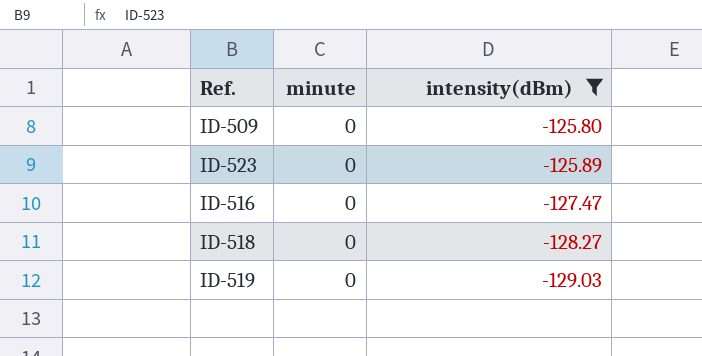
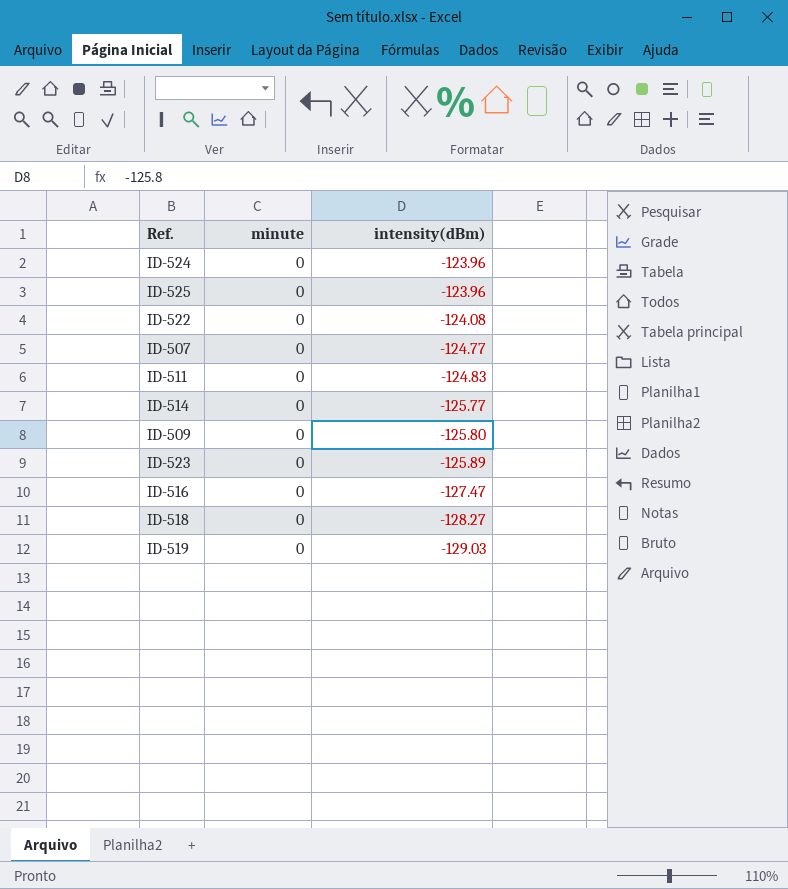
filter: intensity(dBm) <= -125.80 -> none

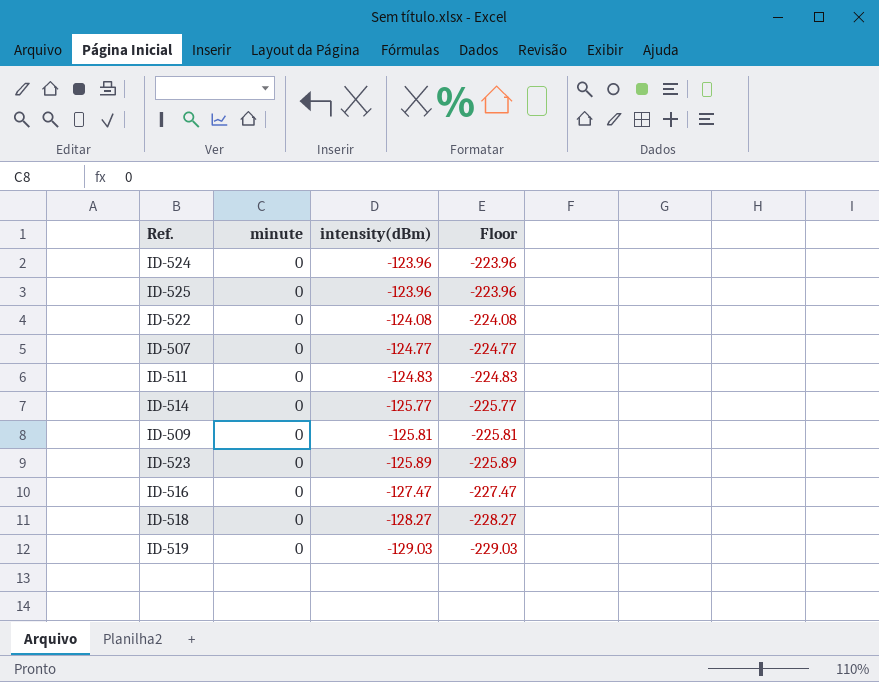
column Floor | formula: none -> [intensity(dBm)] - 100
ID-509 | intensity(dBm): -125.80 -> -125.81

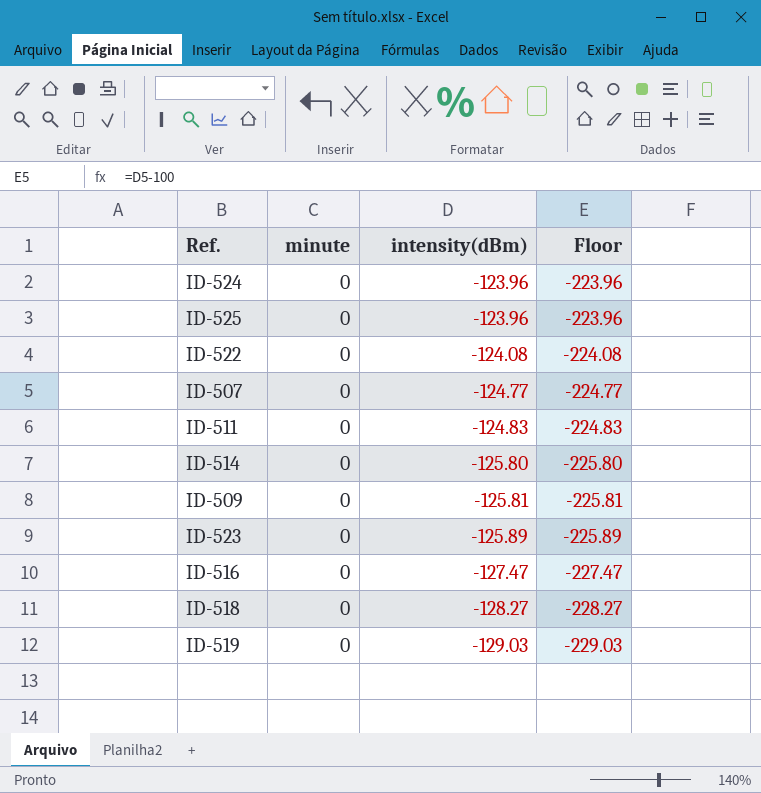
ID-514 | intensity(dBm): -125.77 -> -125.80
ID-514 | Floor: -225.77 -> -225.80

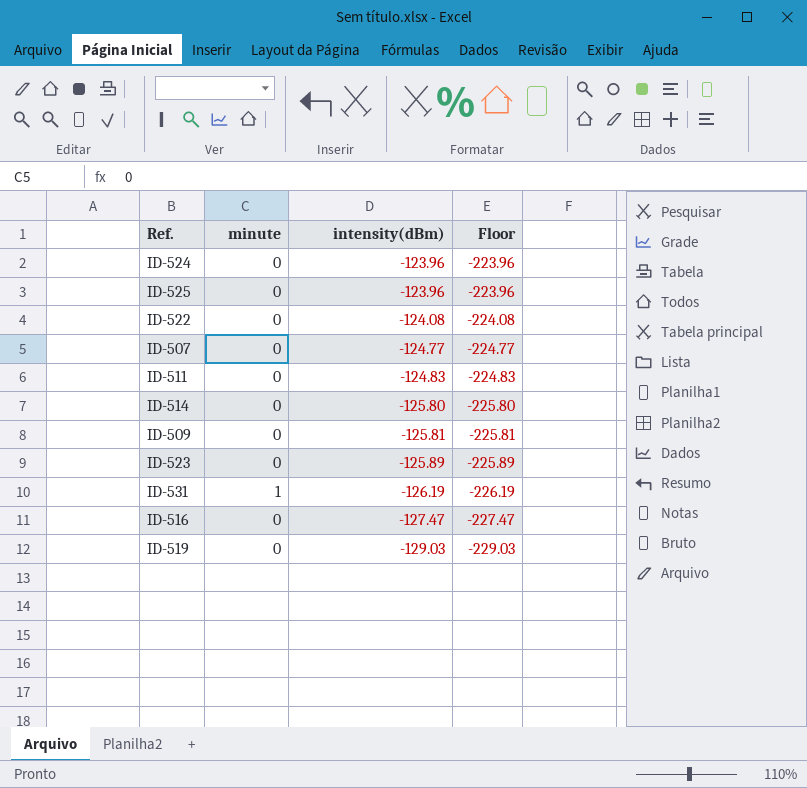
row ID-518: 0 | -128.27 | -228.27 -> none
row ID-531: none -> 1 | -126.19 | -226.19

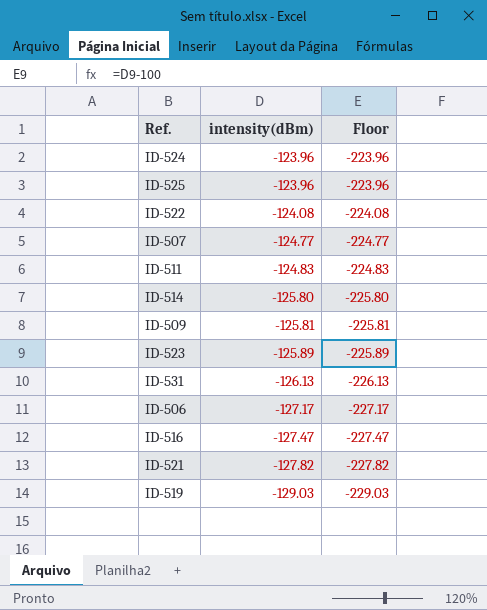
column minute | position: 2 -> none
ID-531 | intensity(dBm): -126.19 -> -126.13
ID-531 | Floor: -226.19 -> -226.13
row ID-506: none -> -127.17 | -227.17
row ID-521: none -> -127.82 | -227.82

